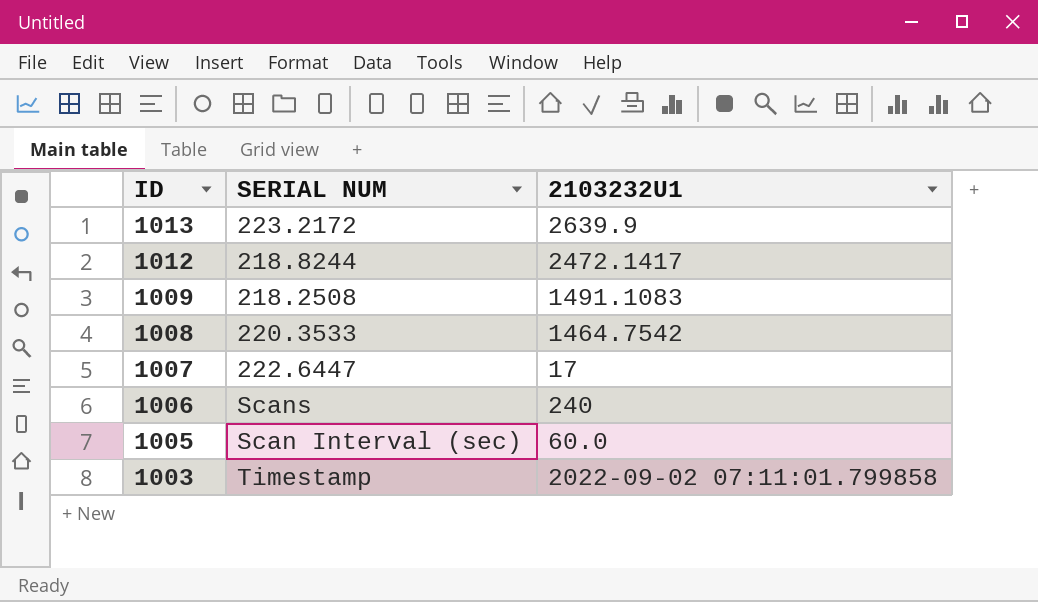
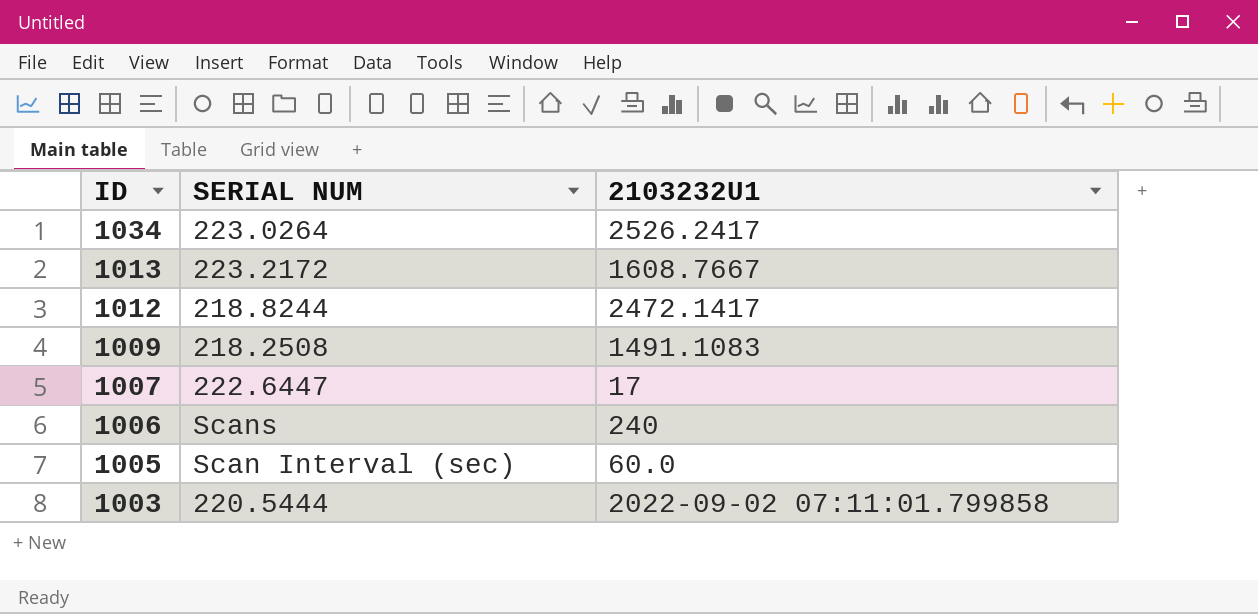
row 1008: 220.3533 | 1464.7542 -> none
row 1034: none -> 223.0264 | 2526.2417
1013 | 2103232U1: 2639.9 -> 1608.7667
1003 | SERIAL NUM: Timestamp -> 220.5444

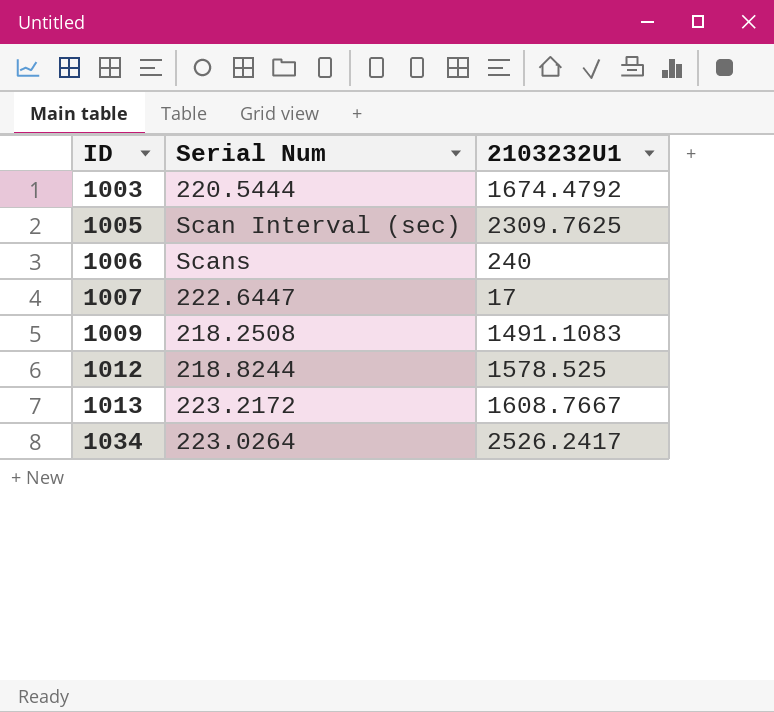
row order: ID descending -> ID ascending
column name: SERIAL NUM -> Serial Num
1003 | 2103232U1: 2022-09-02 07:11:01.799858 -> 1674.4792
1005 | 2103232U1: 60.0 -> 2309.7625
1012 | 2103232U1: 2472.1417 -> 1578.525

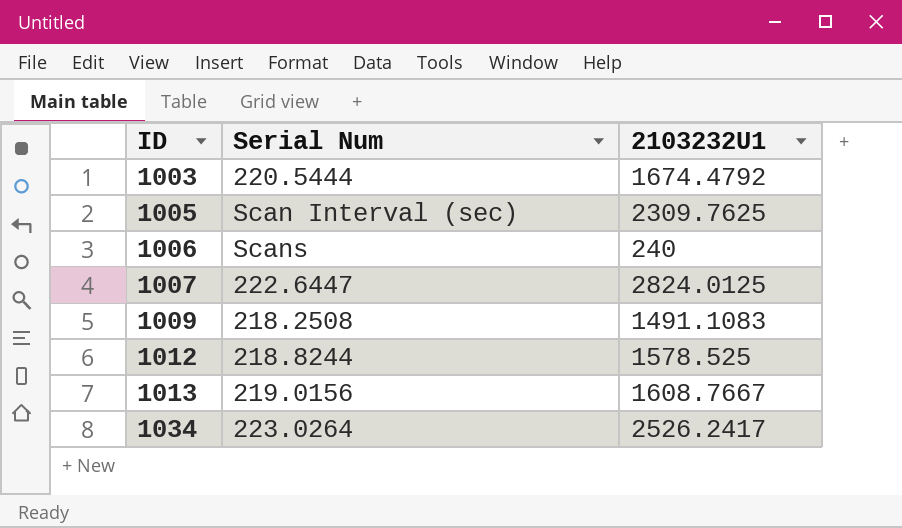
1007 | 2103232U1: 17 -> 2824.0125
1013 | Serial Num: 223.2172 -> 219.0156

